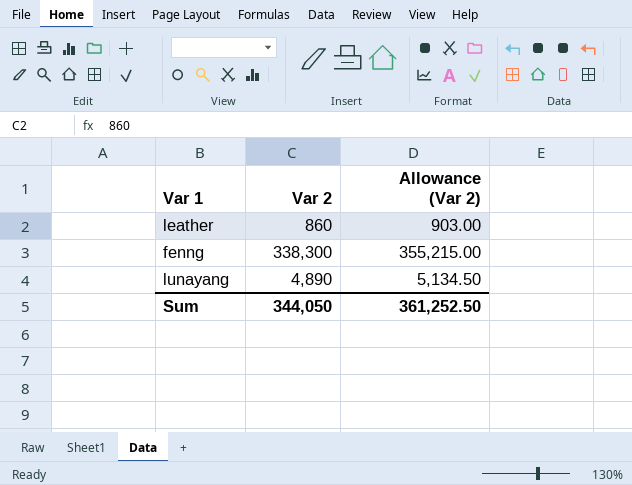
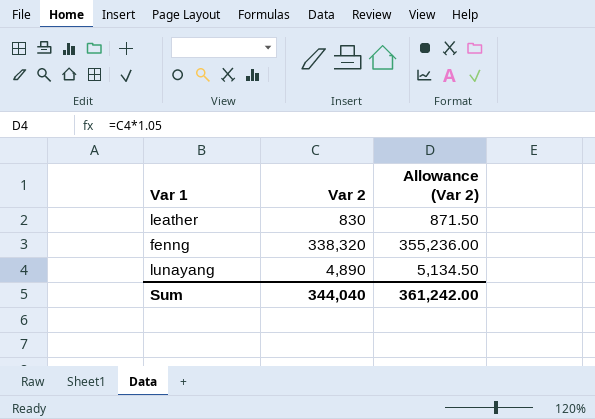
leather | Var 2: 860 -> 830
leather | Allowance (Var 2): 903.00 -> 871.50
fenng | Var 2: 338,300 -> 338,320
fenng | Allowance (Var 2): 355,215.00 -> 355,236.00
Sum | Var 2: 344,050 -> 344,040
Sum | Allowance (Var 2): 361,252.50 -> 361,242.00

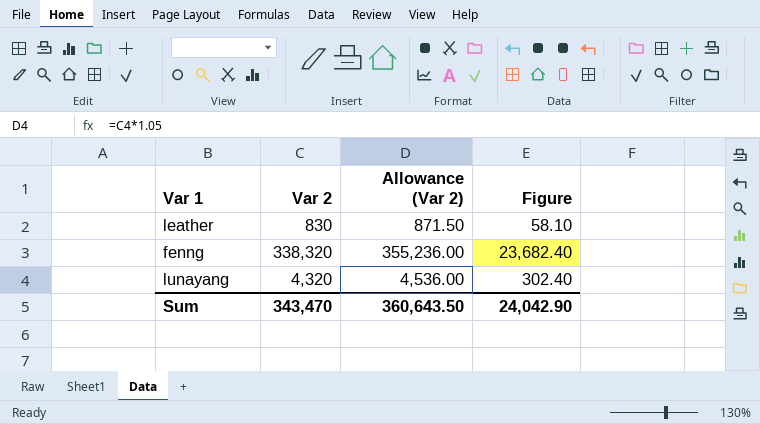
column Figure | formula: none -> [Var 2] * 0.07
lunayang | Var 2: 4,890 -> 4,320
lunayang | Allowance (Var 2): 5,134.50 -> 4,536.00
Sum | Var 2: 344,040 -> 343,470
Sum | Allowance (Var 2): 361,242.00 -> 360,643.50

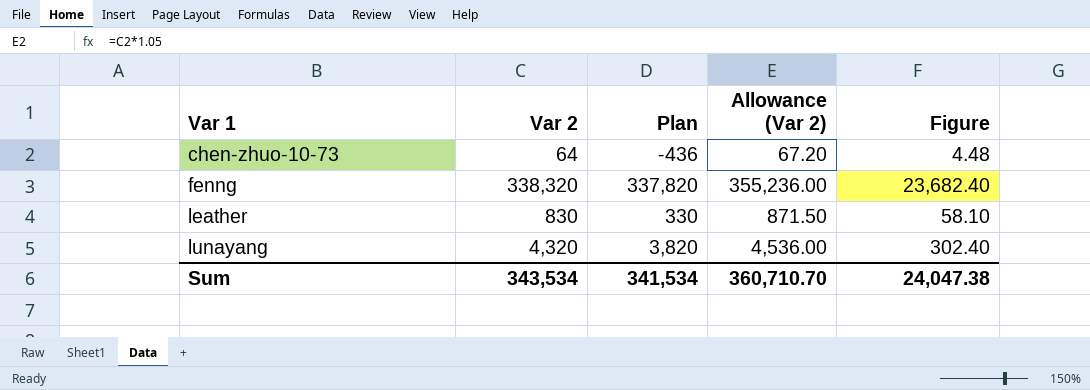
row order: none -> Var 1 ascending
column Plan | formula: none -> [Var 2] - 500
row chen-zhuo-10-73: none -> 64 | -436 | 67.20 | 4.48
Sum | Var 2: 343,470 -> 343,534
Sum | Allowance (Var 2): 360,643.50 -> 360,710.70
Sum | Figure: 24,042.90 -> 24,047.38

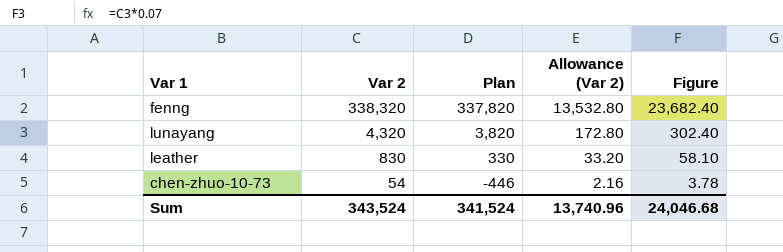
row order: Var 1 ascending -> Var 2 descending
column Allowance (Var 2) | formula: [Var 2] * 1.05 -> [Var 2] * 0.04
chen-zhuo-10-73 | Var 2: 64 -> 54
chen-zhuo-10-73 | Plan: -436 -> -446
chen-zhuo-10-73 | Figure: 4.48 -> 3.78
Sum | Var 2: 343,534 -> 343,524
Sum | Plan: 341,534 -> 341,524
Sum | Allowance (Var 2): 360,710.70 -> 13,740.96
Sum | Figure: 24,047.38 -> 24,046.68

